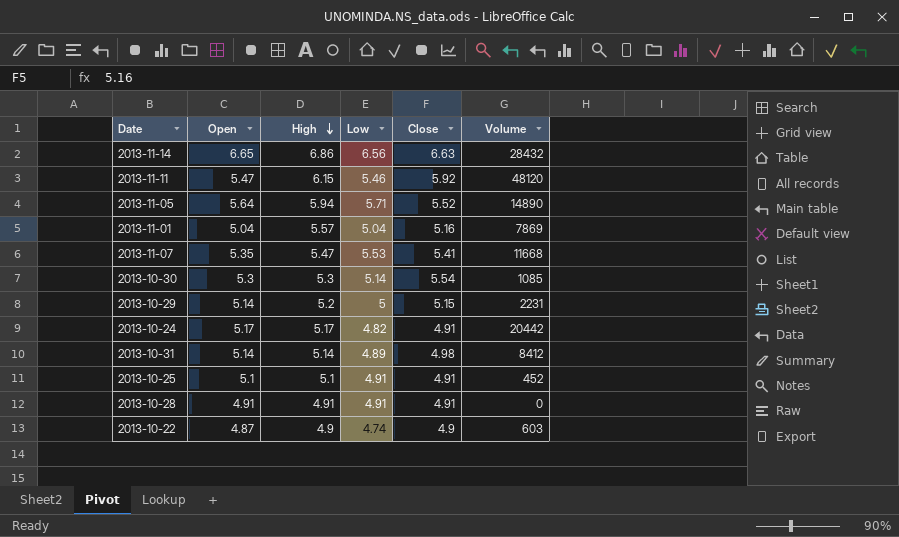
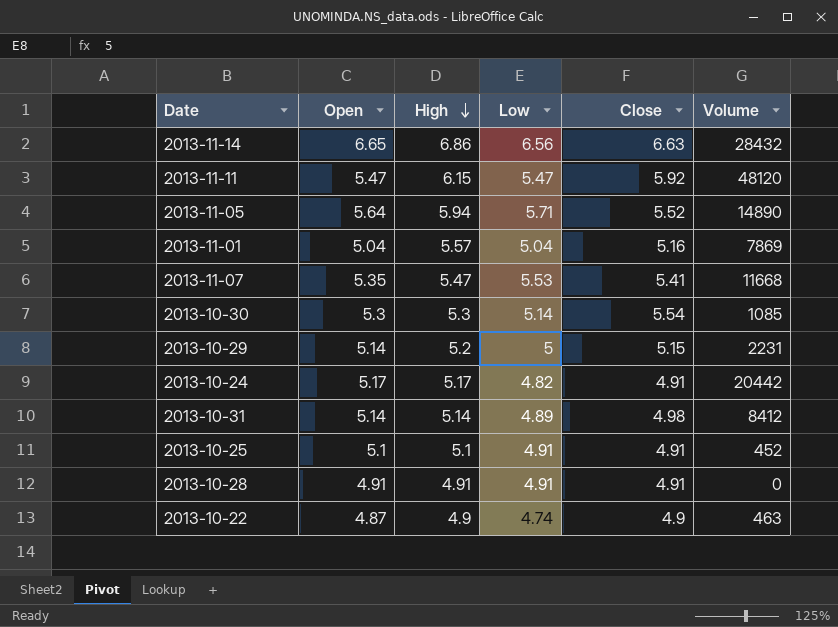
2013-11-11 | Low: 5.46 -> 5.47
2013-10-22 | Volume: 603 -> 463

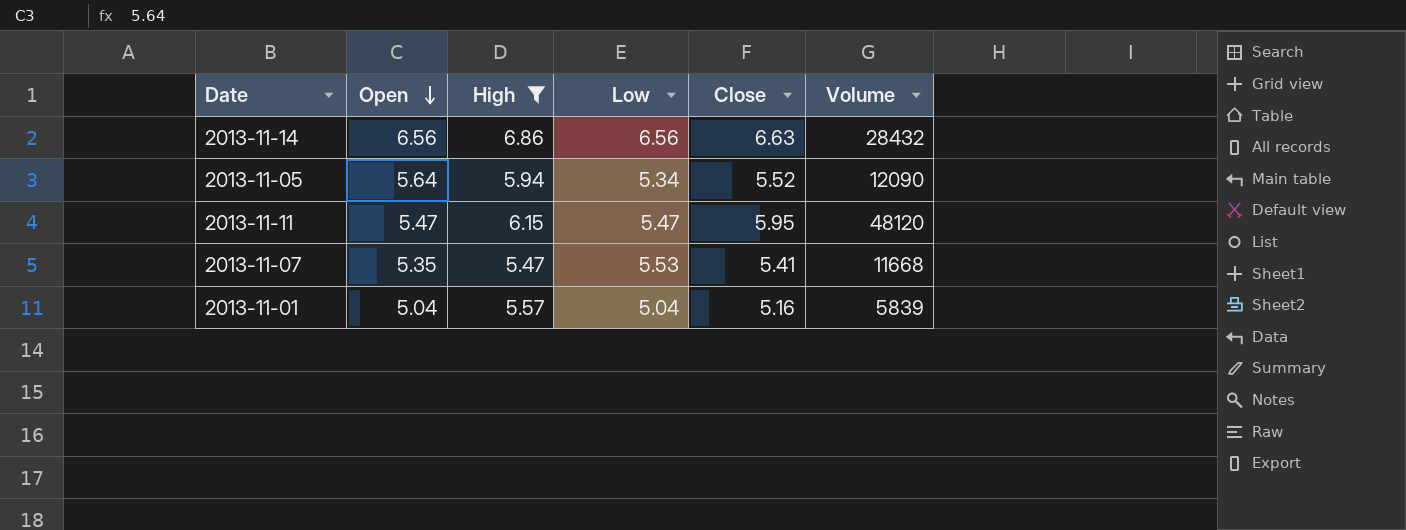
filter: none -> High >= 5.47
row order: High descending -> Open descending
2013-11-14 | Open: 6.65 -> 6.56
2013-11-05 | Low: 5.71 -> 5.34
2013-11-05 | Volume: 14890 -> 12090
2013-11-11 | Close: 5.92 -> 5.95
2013-11-01 | Volume: 7869 -> 5839

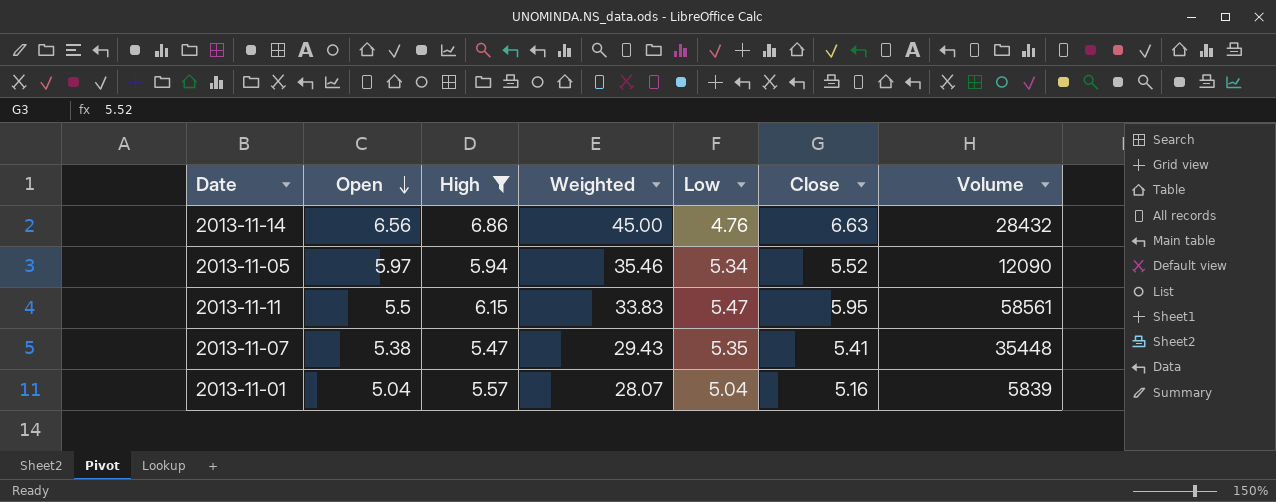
column Weighted | formula: none -> [Open] * [High]
2013-11-14 | Low: 6.56 -> 4.76
2013-11-05 | Open: 5.64 -> 5.97
2013-11-11 | Open: 5.47 -> 5.5
2013-11-11 | Volume: 48120 -> 58561
2013-11-07 | Open: 5.35 -> 5.38
2013-11-07 | Low: 5.53 -> 5.35
2013-11-07 | Volume: 11668 -> 35448

